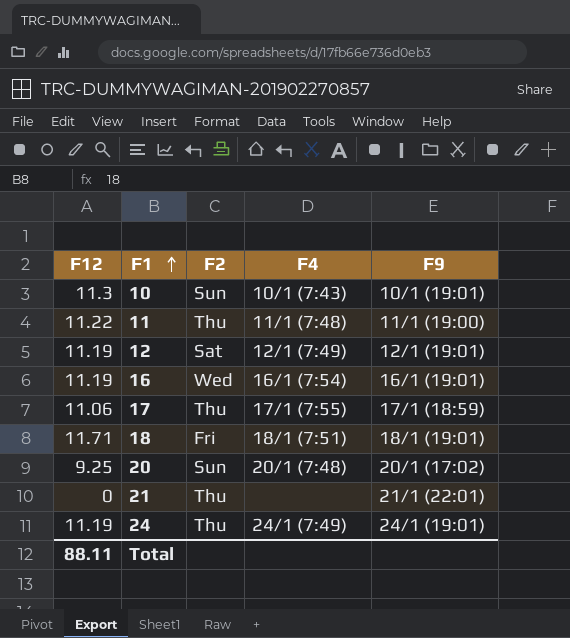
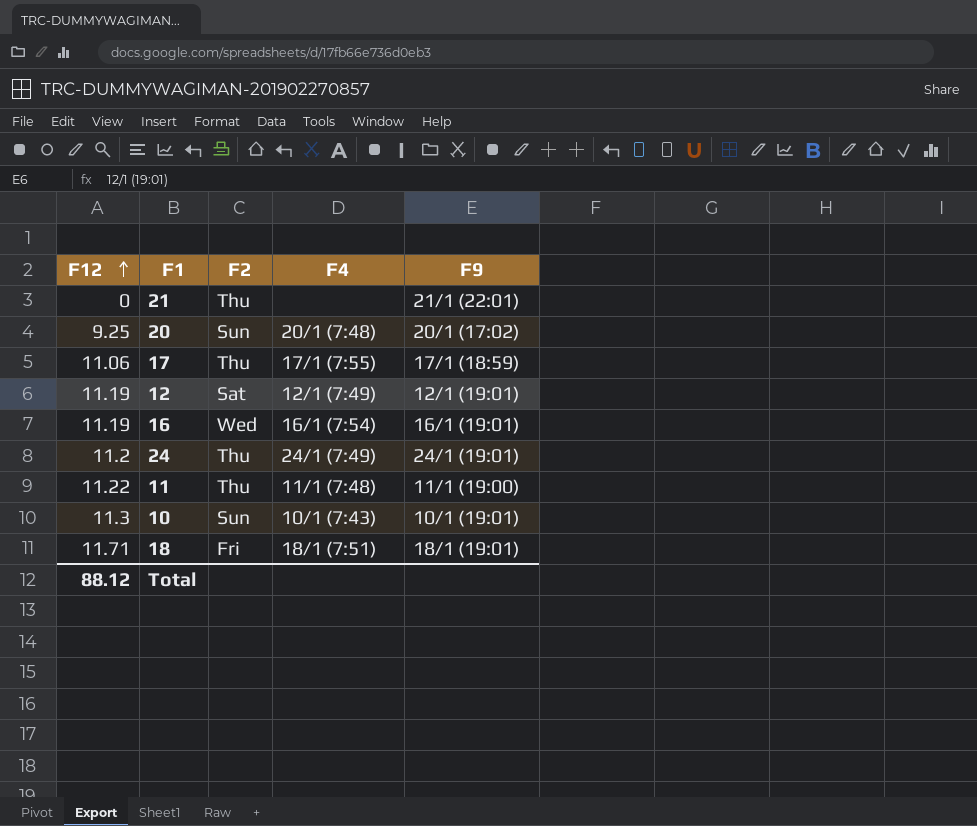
row order: F1 ascending -> F12 ascending
24 | F12: 11.19 -> 11.2
Total | F12: 88.11 -> 88.12

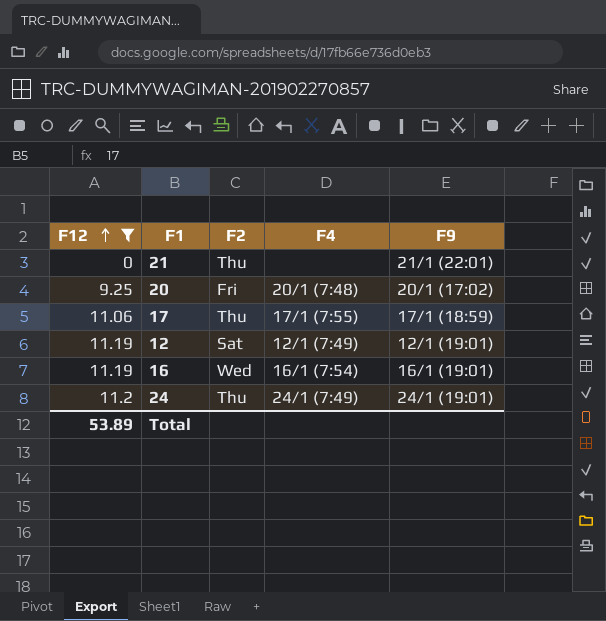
filter: none -> F12 <= 11.2
20 | F2: Sun -> Fri
Total | F12: 88.12 -> 53.89

